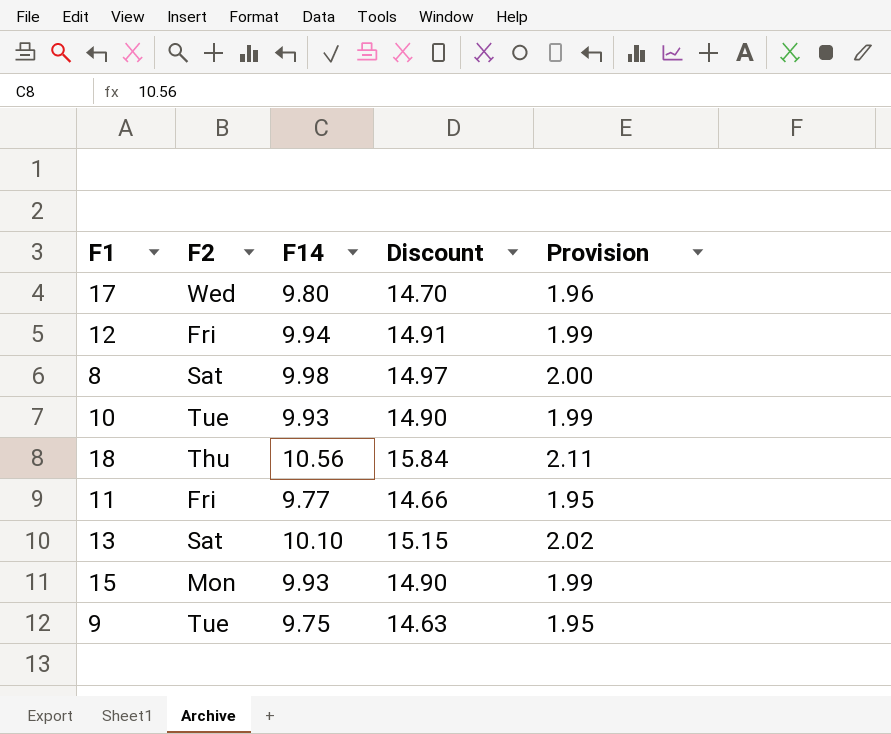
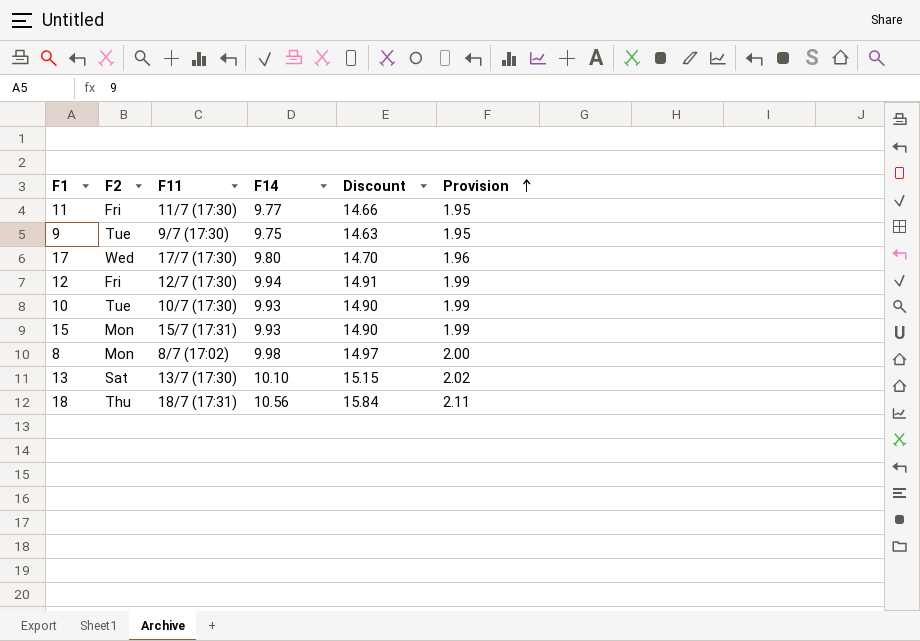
row order: none -> Provision ascending
column F11 | position: none -> 3
8 | F2: Sat -> Mon

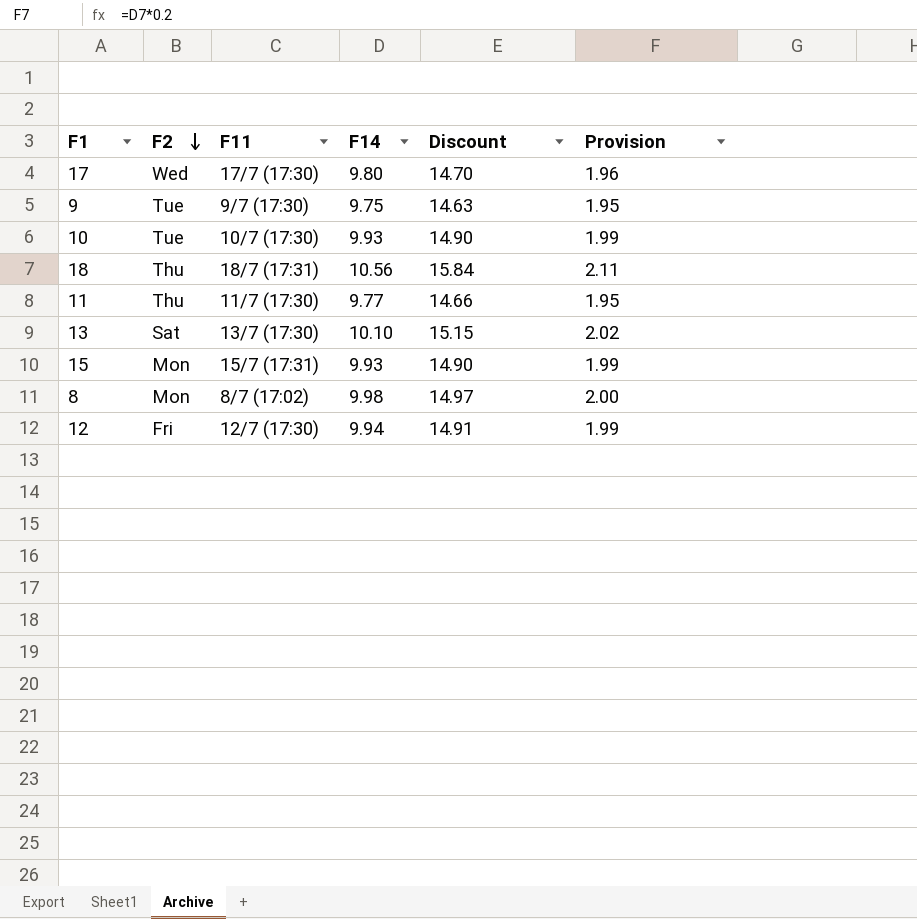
row order: Provision ascending -> F2 descending
11 | F2: Fri -> Thu

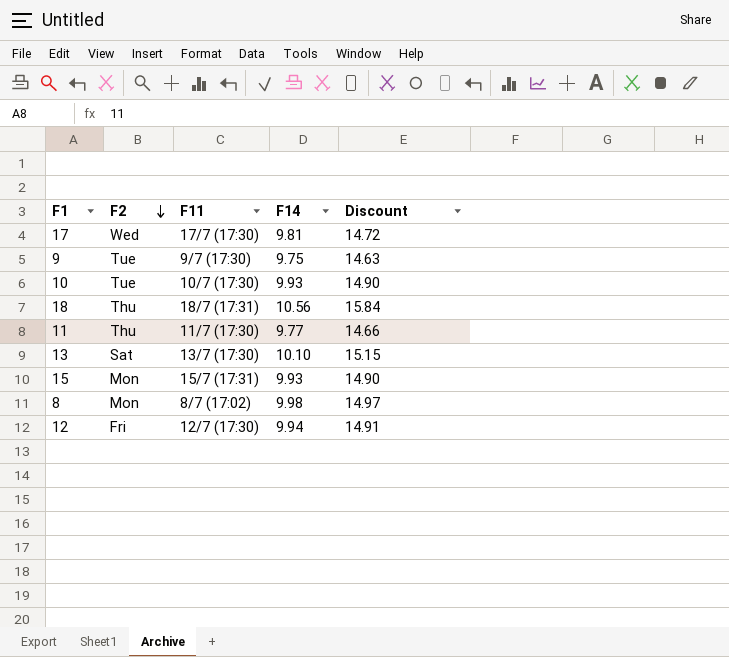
column Provision | formula: [F14] * 0.2 -> none
17 | F14: 9.80 -> 9.81
17 | Discount: 14.70 -> 14.72

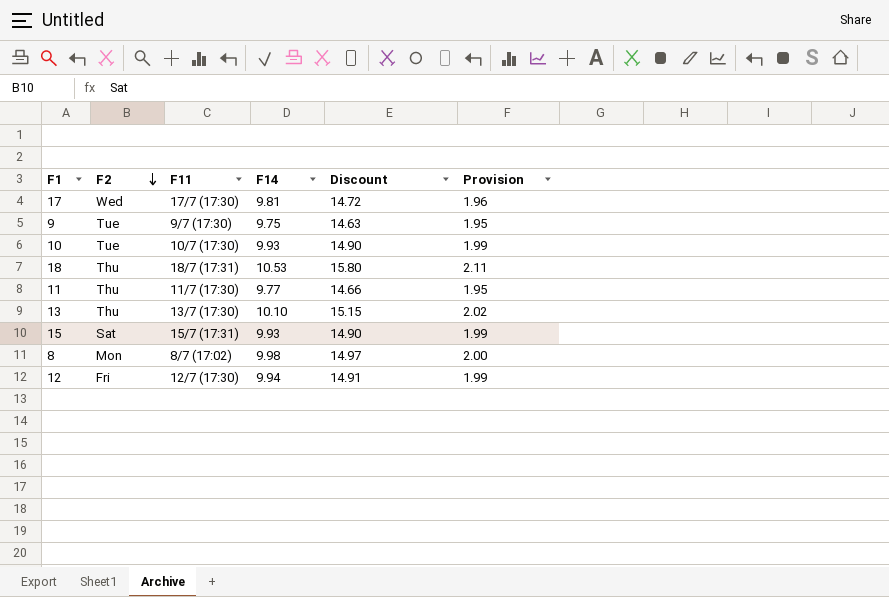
column Provision | formula: none -> [F14] * 0.2
18 | F14: 10.56 -> 10.53
18 | Discount: 15.84 -> 15.80
13 | F2: Sat -> Thu
15 | F2: Mon -> Sat

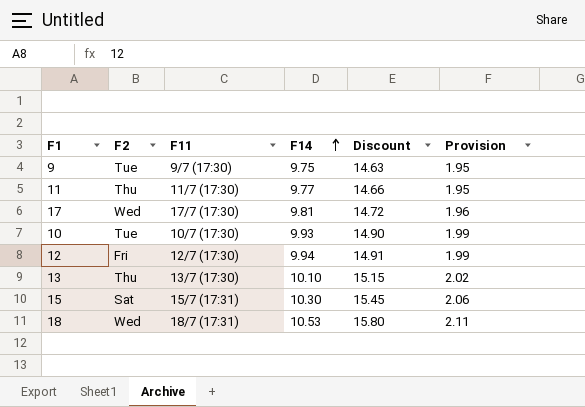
row order: F2 descending -> F14 ascending
row 8: Mon | 8/7 (17:02) | 9.98 | 14.97 | 2.00 -> none
15 | F14: 9.93 -> 10.30
15 | Discount: 14.90 -> 15.45
15 | Provision: 1.99 -> 2.06
18 | F2: Thu -> Wed

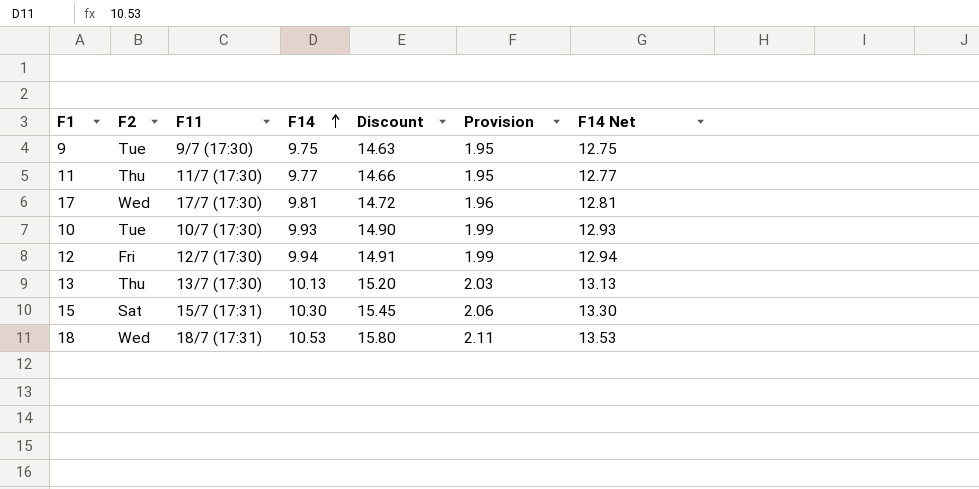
column F14 Net | formula: none -> [F14] + 3
13 | F14: 10.10 -> 10.13
13 | Discount: 15.15 -> 15.20
13 | Provision: 2.02 -> 2.03

